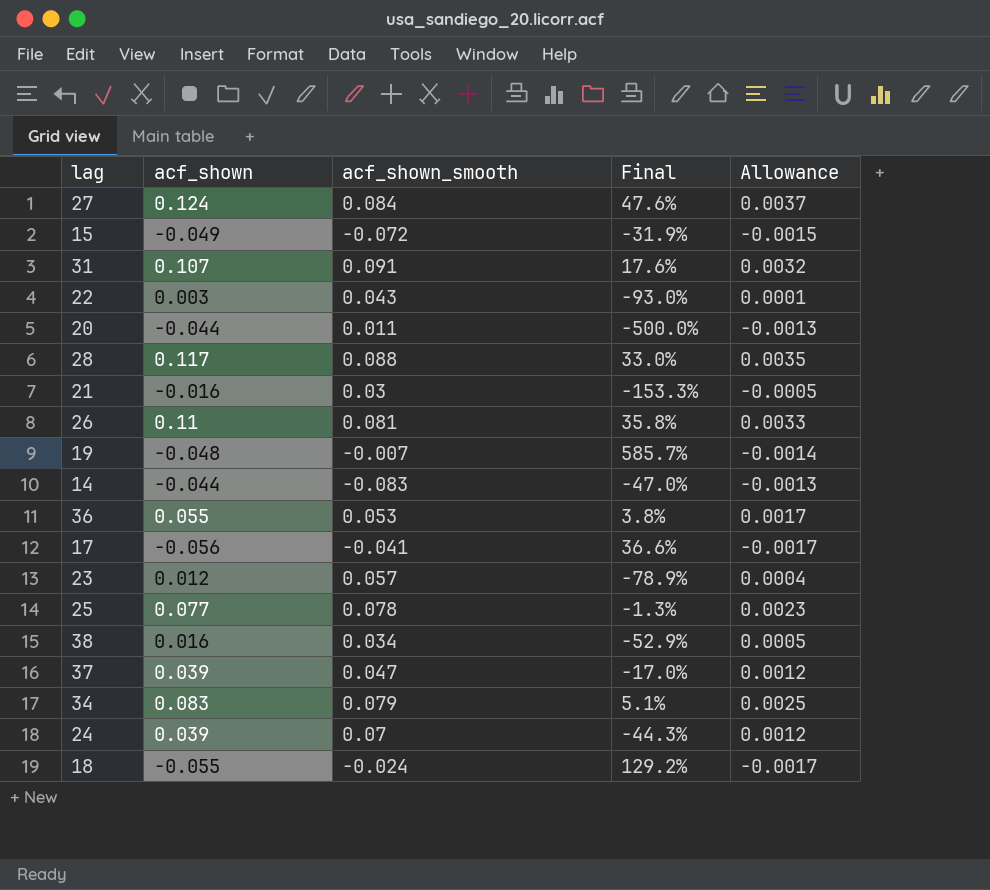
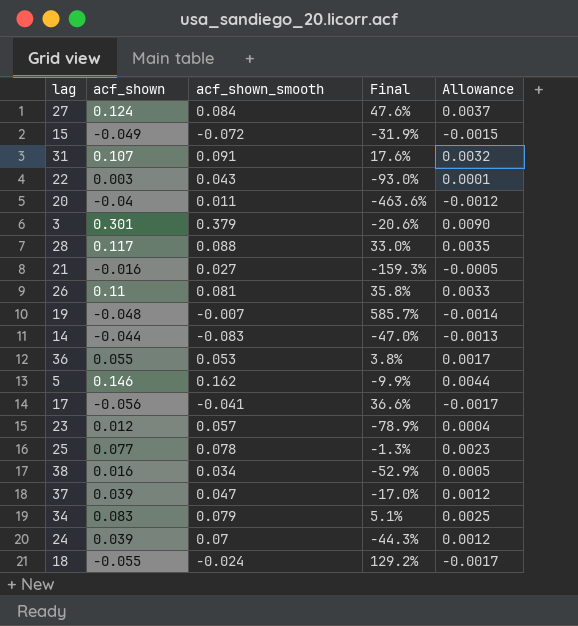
20 | acf_shown: -0.044 -> -0.04
20 | Final: -500.0% -> -463.6%
20 | Allowance: -0.0013 -> -0.0012
row 3: none -> 0.301 | 0.379 | -20.6% | 0.0090
21 | acf_shown_smooth: 0.03 -> 0.027
21 | Final: -153.3% -> -159.3%
row 5: none -> 0.146 | 0.162 | -9.9% | 0.0044

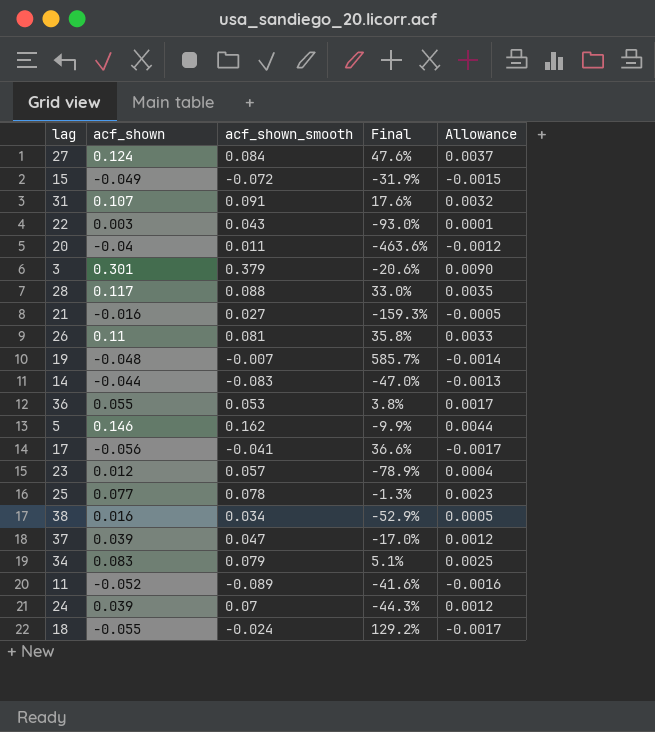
row 11: none -> -0.052 | -0.089 | -41.6% | -0.0016

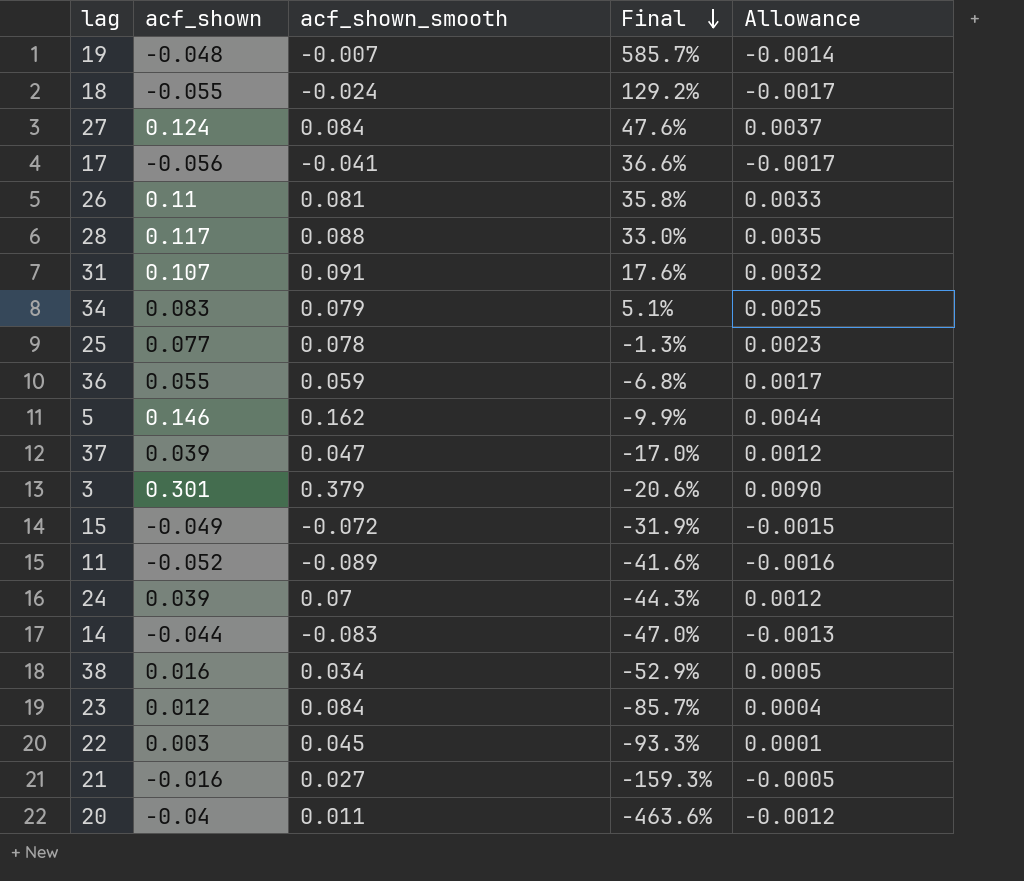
row order: none -> Final descending
36 | acf_shown_smooth: 0.053 -> 0.059
36 | Final: 3.8% -> -6.8%
23 | acf_shown_smooth: 0.057 -> 0.084
23 | Final: -78.9% -> -85.7%
22 | acf_shown_smooth: 0.043 -> 0.045
22 | Final: -93.0% -> -93.3%

